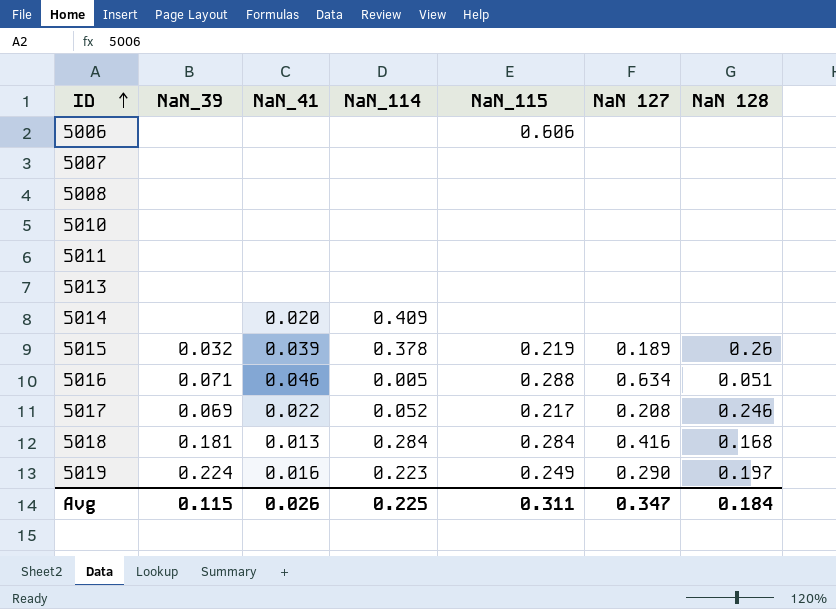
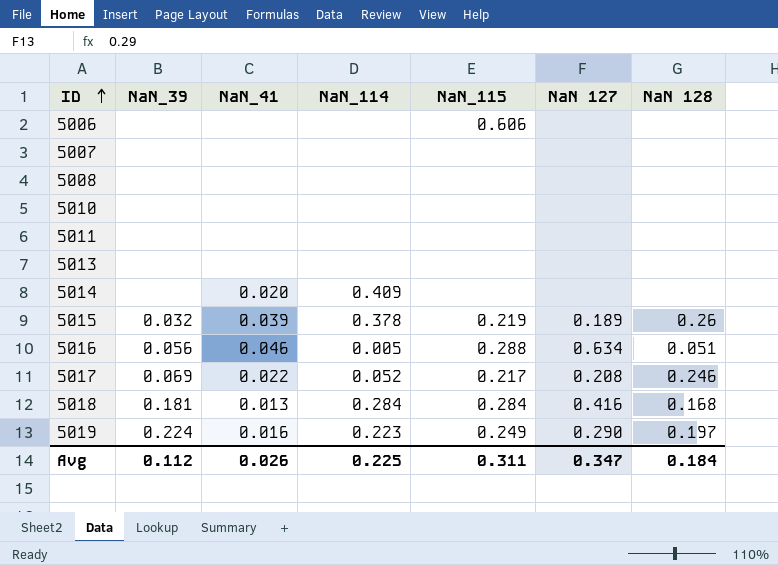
5016 | NaN_39: 0.071 -> 0.056
Avg | NaN_39: 0.115 -> 0.112

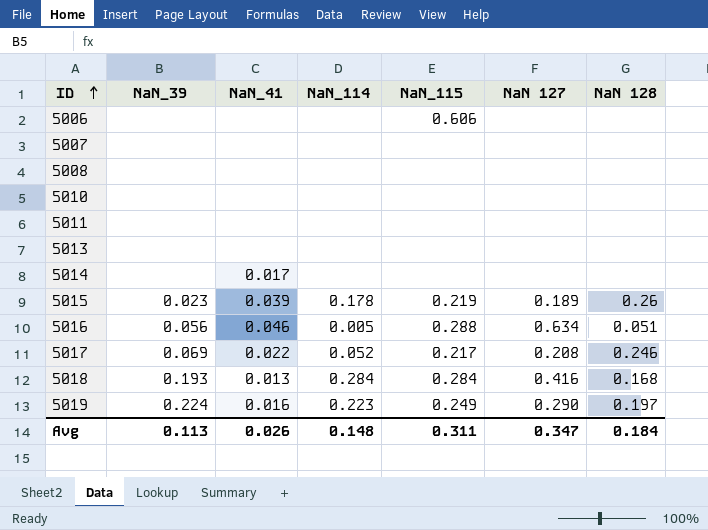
5014 | NaN_41: 0.020 -> 0.017
5014 | NaN_114: 0.409 -> none
5015 | NaN_39: 0.032 -> 0.023
5015 | NaN_114: 0.378 -> 0.178
5018 | NaN_39: 0.181 -> 0.193
Avg | NaN_39: 0.112 -> 0.113
Avg | NaN_114: 0.225 -> 0.148

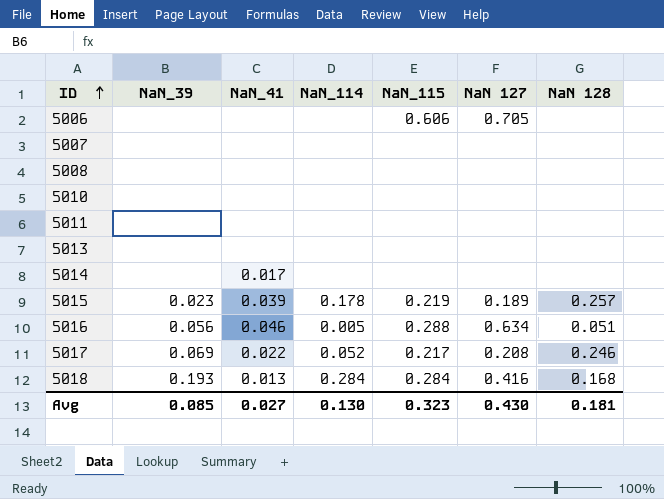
row 5019: 0.224 | 0.016 | 0.223 | 0.249 | 0.290 | 0.197 -> none
5006 | NaN 127: none -> 0.705
5015 | NaN 128: 0.26 -> 0.257
Avg | NaN_39: 0.113 -> 0.085
Avg | NaN_41: 0.026 -> 0.027
Avg | NaN_114: 0.148 -> 0.130
Avg | NaN_115: 0.311 -> 0.323
Avg | NaN 127: 0.347 -> 0.430
Avg | NaN 128: 0.184 -> 0.181

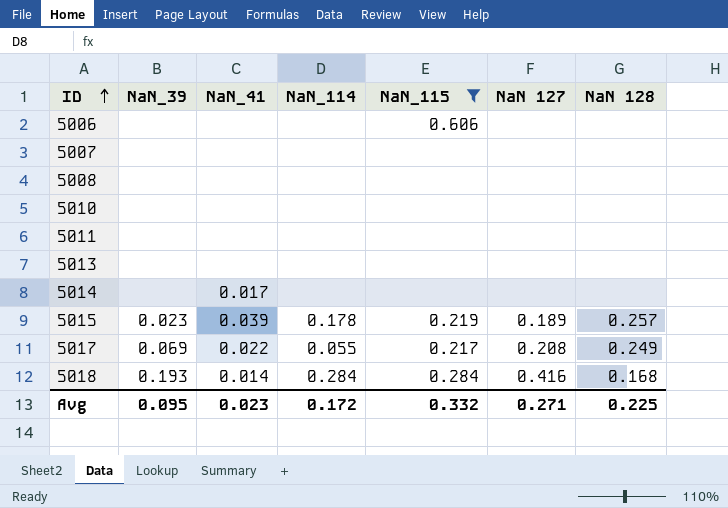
filter: none -> NaN_115 != 0.288
5006 | NaN 127: 0.705 -> none
5017 | NaN_114: 0.052 -> 0.055
5017 | NaN 128: 0.246 -> 0.249
5018 | NaN_41: 0.013 -> 0.014
Avg | NaN_39: 0.085 -> 0.095
Avg | NaN_41: 0.027 -> 0.023
Avg | NaN_114: 0.130 -> 0.172
Avg | NaN_115: 0.323 -> 0.332
Avg | NaN 127: 0.430 -> 0.271
Avg | NaN 128: 0.181 -> 0.225

